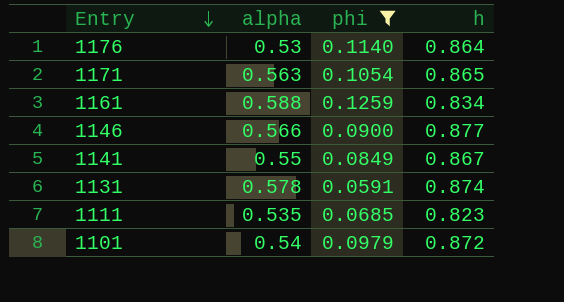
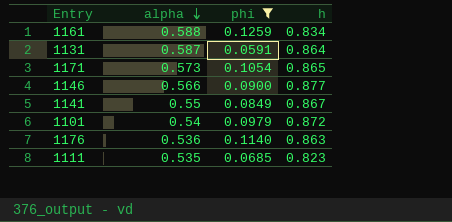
row order: Entry descending -> alpha descending
1131 | alpha: 0.578 -> 0.587
1131 | h: 0.874 -> 0.864
1171 | alpha: 0.563 -> 0.573
1176 | alpha: 0.53 -> 0.536
1176 | h: 0.864 -> 0.863

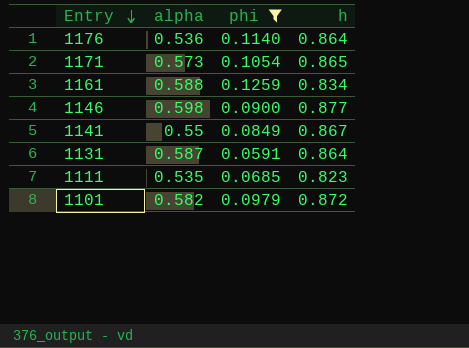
row order: alpha descending -> Entry descending
1176 | h: 0.863 -> 0.864
1146 | alpha: 0.566 -> 0.598
1101 | alpha: 0.54 -> 0.582

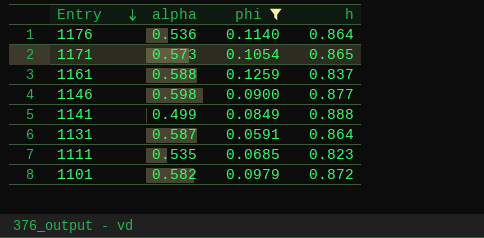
1161 | h: 0.834 -> 0.837
1141 | alpha: 0.55 -> 0.499
1141 | h: 0.867 -> 0.888

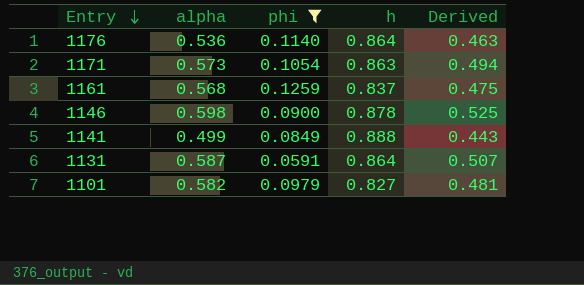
column Derived | formula: none -> [alpha] * [h]
row 1111: 0.535 | 0.0685 | 0.823 -> none
1171 | h: 0.865 -> 0.863
1161 | alpha: 0.588 -> 0.568
1146 | h: 0.877 -> 0.878
1101 | h: 0.872 -> 0.827

